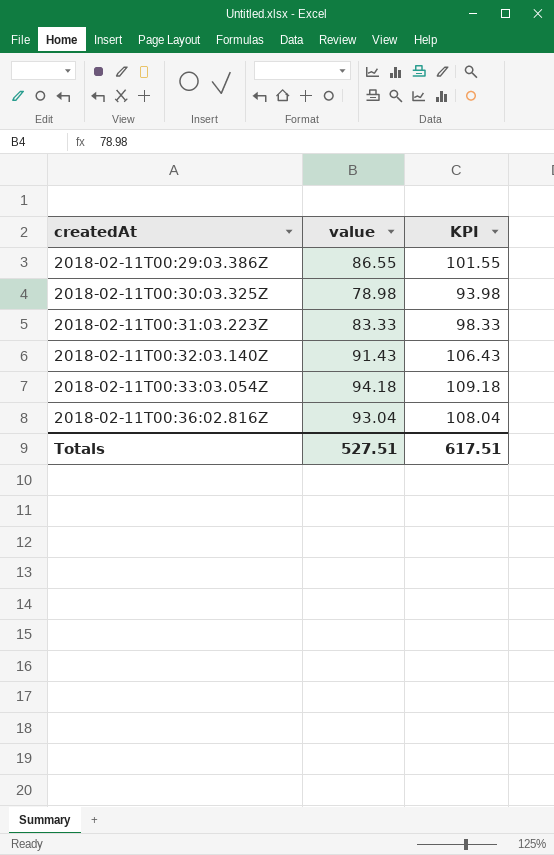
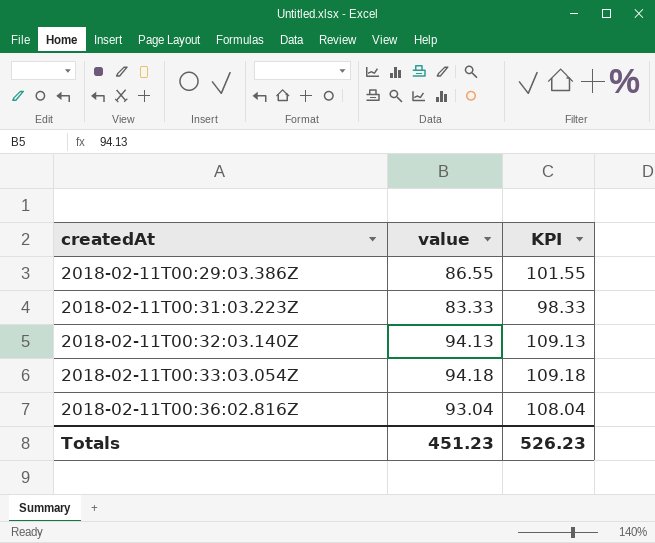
row 2018-02-11T00:30:03.325Z: 78.98 | 93.98 -> none
2018-02-11T00:32:03.140Z | value: 91.43 -> 94.13
2018-02-11T00:32:03.140Z | KPI: 106.43 -> 109.13
Totals | value: 527.51 -> 451.23
Totals | KPI: 617.51 -> 526.23

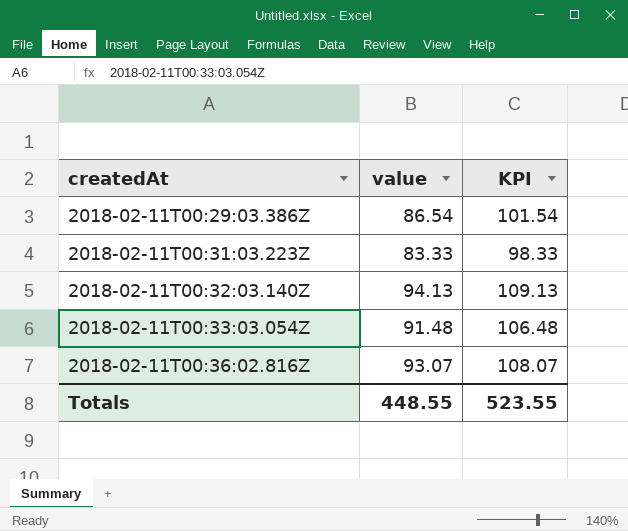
2018-02-11T00:29:03.386Z | value: 86.55 -> 86.54
2018-02-11T00:29:03.386Z | KPI: 101.55 -> 101.54
2018-02-11T00:33:03.054Z | value: 94.18 -> 91.48
2018-02-11T00:33:03.054Z | KPI: 109.18 -> 106.48
2018-02-11T00:36:02.816Z | value: 93.04 -> 93.07
2018-02-11T00:36:02.816Z | KPI: 108.04 -> 108.07
Totals | value: 451.23 -> 448.55
Totals | KPI: 526.23 -> 523.55

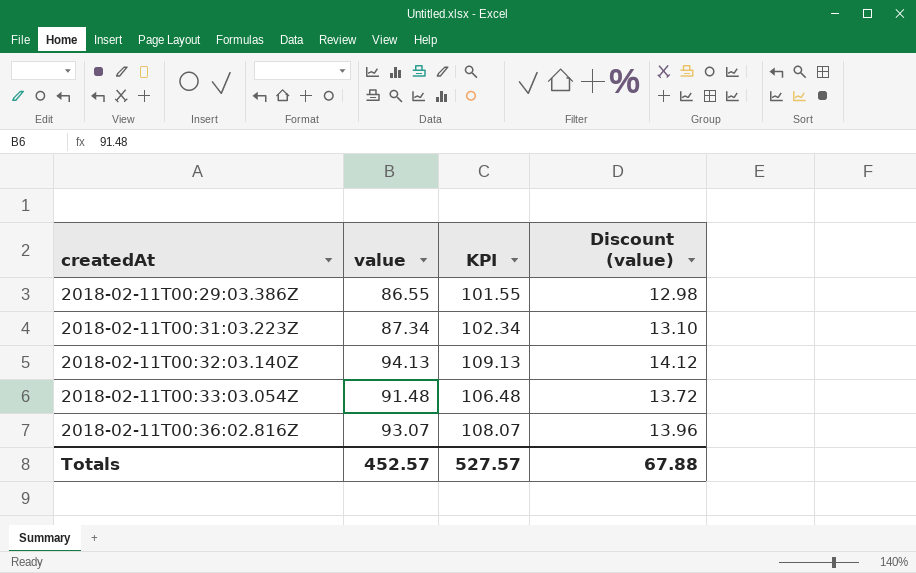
column Discount (value) | formula: none -> [value] * 0.15
2018-02-11T00:29:03.386Z | value: 86.54 -> 86.55
2018-02-11T00:29:03.386Z | KPI: 101.54 -> 101.55
2018-02-11T00:31:03.223Z | value: 83.33 -> 87.34
2018-02-11T00:31:03.223Z | KPI: 98.33 -> 102.34
Totals | value: 448.55 -> 452.57
Totals | KPI: 523.55 -> 527.57

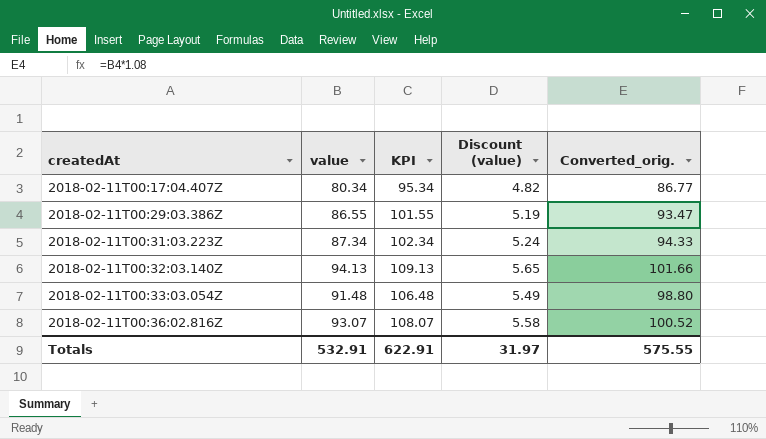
column Discount (value) | formula: [value] * 0.15 -> [value] * 0.06
column Converted_orig. | formula: none -> [value] * 1.08
row 2018-02-11T00:17:04.407Z: none -> 80.34 | 95.34 | 4.82 | 86.77
Totals | value: 452.57 -> 532.91
Totals | KPI: 527.57 -> 622.91
Totals | Discount (value): 67.88 -> 31.97

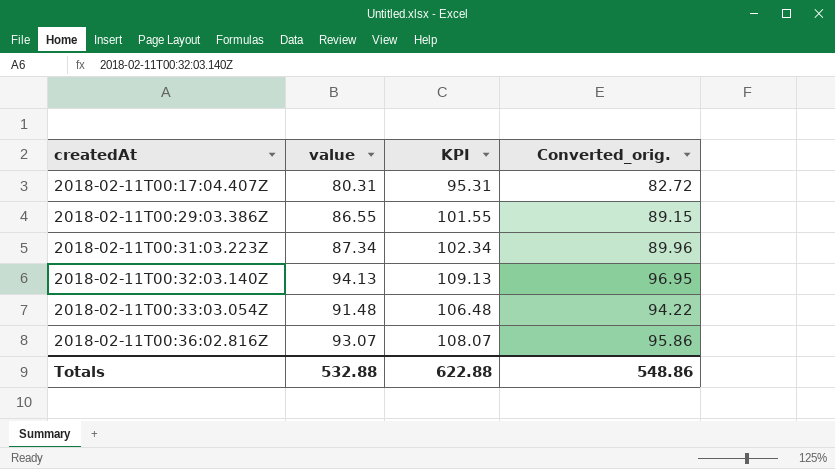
column Discount (value) | formula: [value] * 0.06 -> none
column Converted_orig. | formula: [value] * 1.08 -> [value] * 1.03
2018-02-11T00:17:04.407Z | value: 80.34 -> 80.31
2018-02-11T00:17:04.407Z | KPI: 95.34 -> 95.31
Totals | value: 532.91 -> 532.88
Totals | KPI: 622.91 -> 622.88
Totals | Converted_orig.: 575.55 -> 548.86

